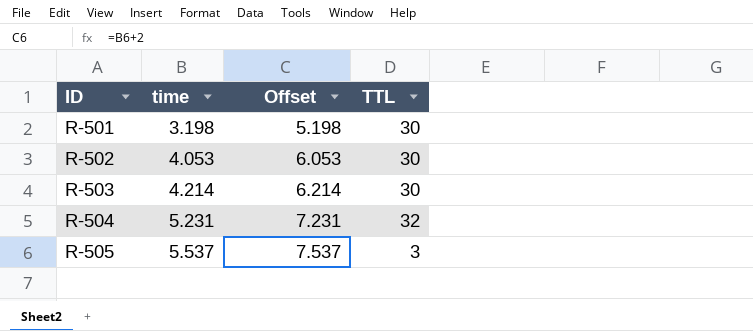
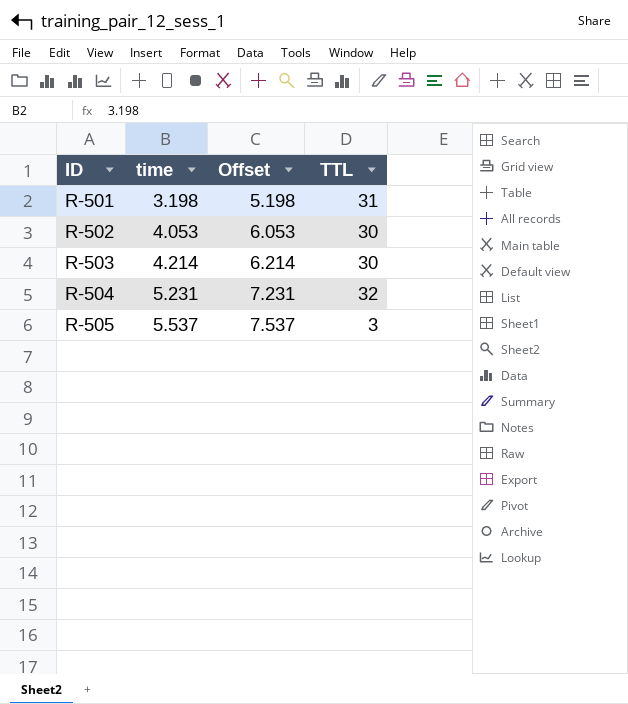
R-501 | TTL: 30 -> 31

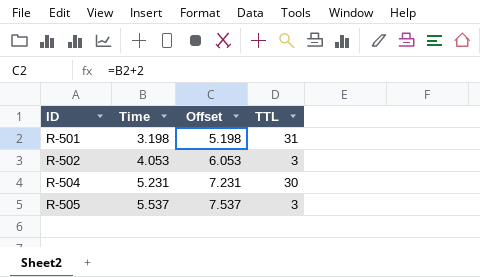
column name: time -> Time
row R-503: 4.214 | 6.214 | 30 -> none
R-502 | TTL: 30 -> 3
R-504 | TTL: 32 -> 30

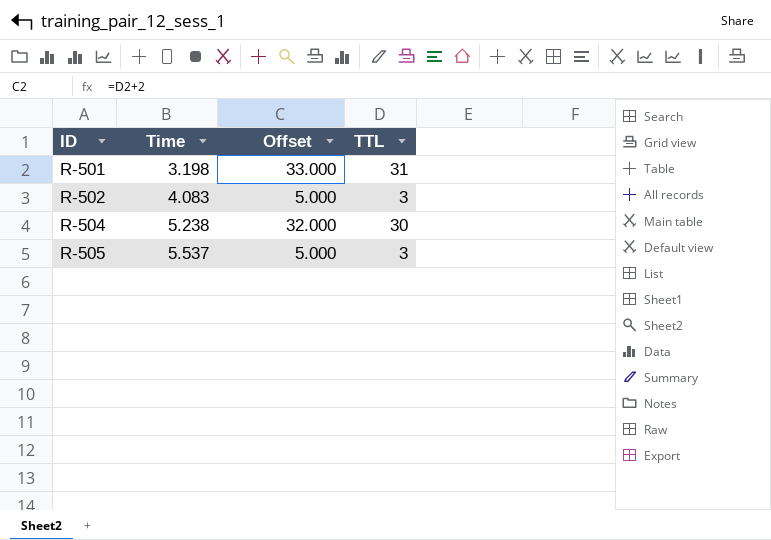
column Offset | formula: [Time] + 2 -> [TTL] + 2
R-502 | Time: 4.053 -> 4.083
R-504 | Time: 5.231 -> 5.238

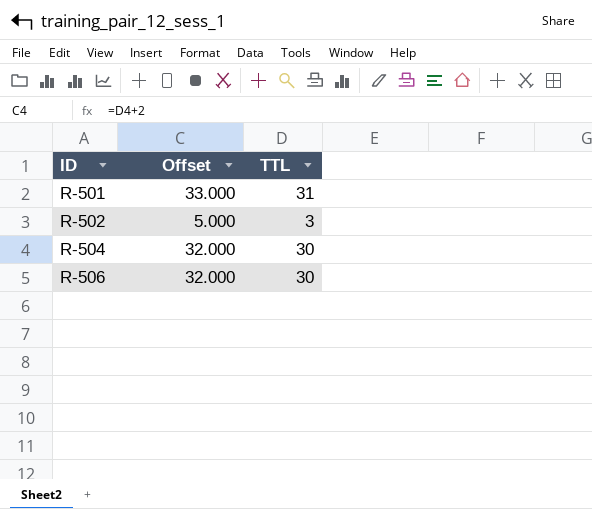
column Time | position: 2 -> none
row R-505: 5.537 | 5.000 | 3 -> none
row R-506: none -> 32.000 | 30

